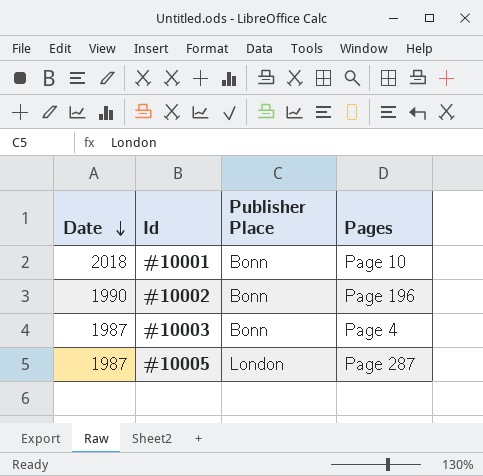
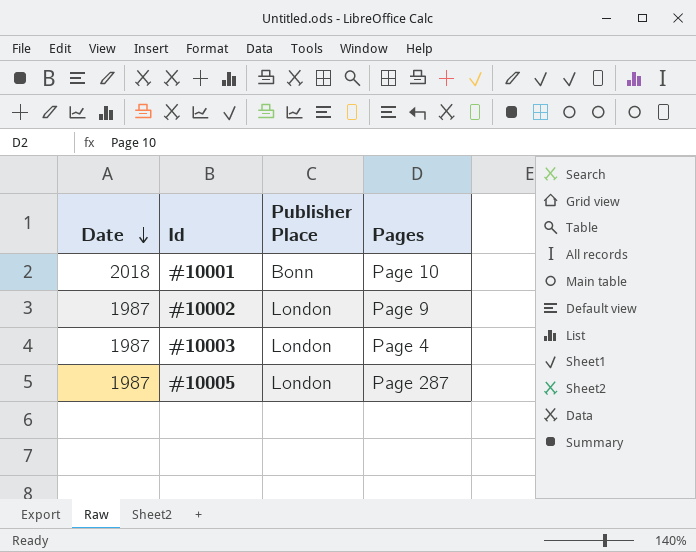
#10002 | Date: 1990 -> 1987
#10002 | Publisher Place: Bonn -> London
#10002 | Pages: Page 196 -> Page 9
#10003 | Publisher Place: Bonn -> London

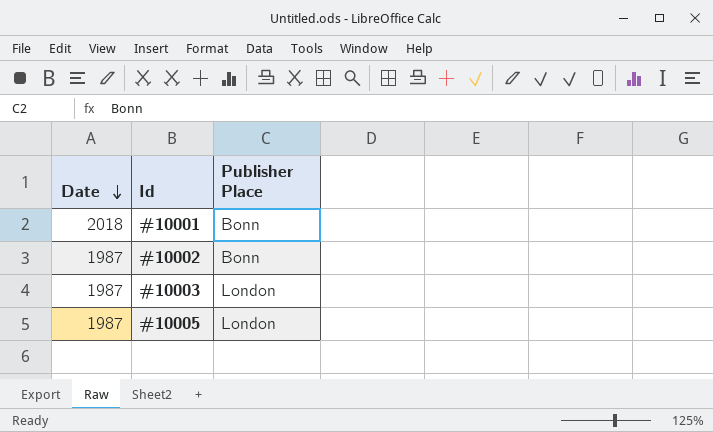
column Pages | position: 4 -> none
#10002 | Publisher Place: London -> Bonn

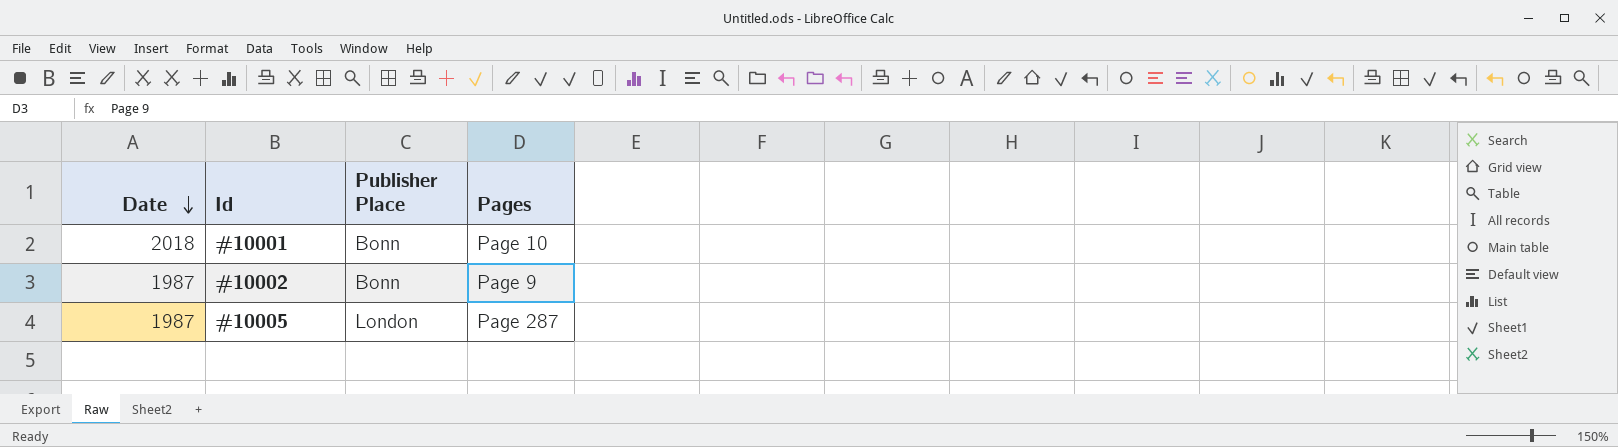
column Pages | position: none -> 4
row #10003: 1987 | London -> none

